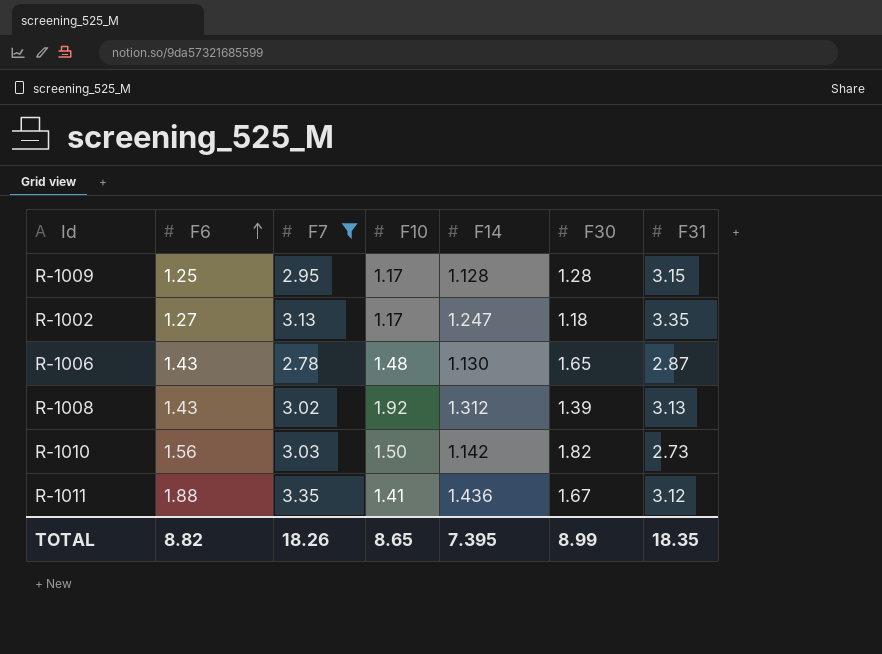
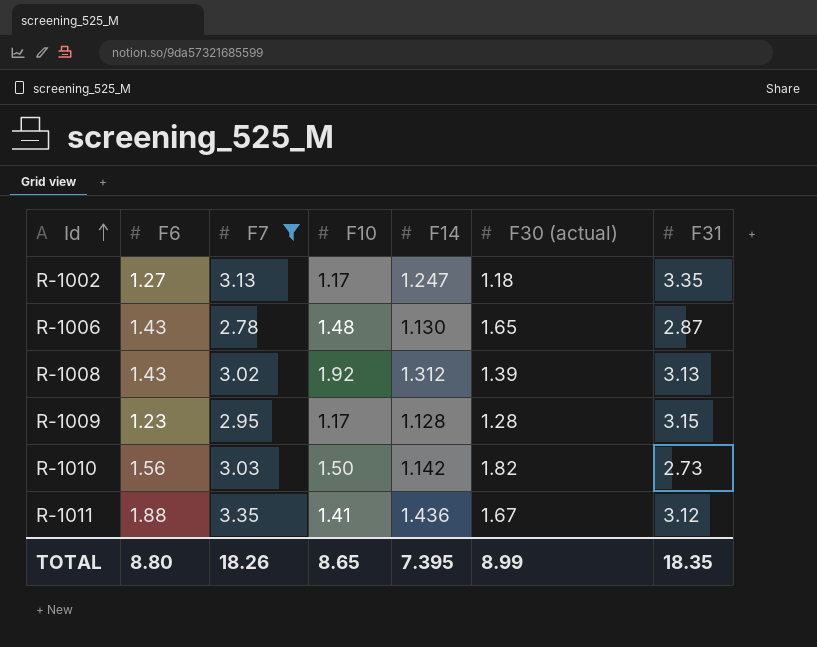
row order: F6 ascending -> Id ascending
column name: F30 -> F30 (actual)
R-1009 | F6: 1.25 -> 1.23
TOTAL | F6: 8.82 -> 8.80

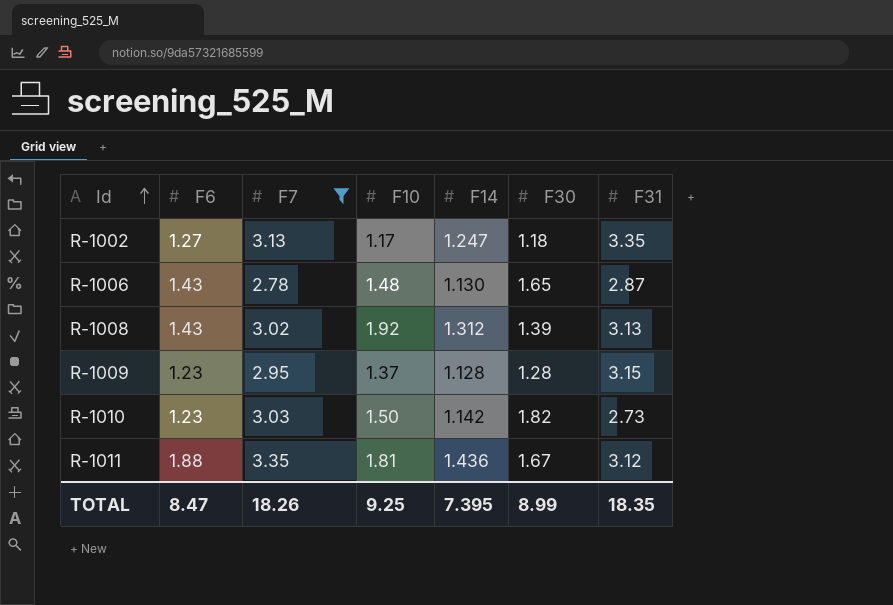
column name: F30 (actual) -> F30
R-1009 | F10: 1.17 -> 1.37
R-1010 | F6: 1.56 -> 1.23
R-1011 | F10: 1.41 -> 1.81
TOTAL | F6: 8.80 -> 8.47
TOTAL | F10: 8.65 -> 9.25

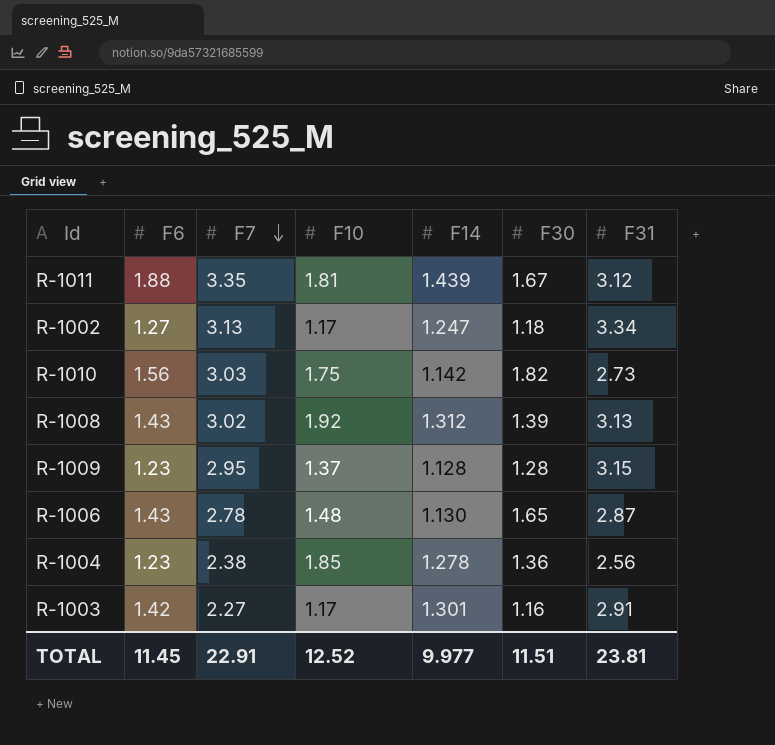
filter: F7 >= 2.78 -> none
row order: Id ascending -> F7 descending
R-1011 | F14: 1.436 -> 1.439
R-1002 | F31: 3.35 -> 3.34
R-1010 | F6: 1.23 -> 1.56
R-1010 | F10: 1.50 -> 1.75
TOTAL | F6: 8.47 -> 11.45
TOTAL | F7: 18.26 -> 22.91
TOTAL | F10: 9.25 -> 12.52
TOTAL | F14: 7.395 -> 9.977
TOTAL | F30: 8.99 -> 11.51
TOTAL | F31: 18.35 -> 23.81

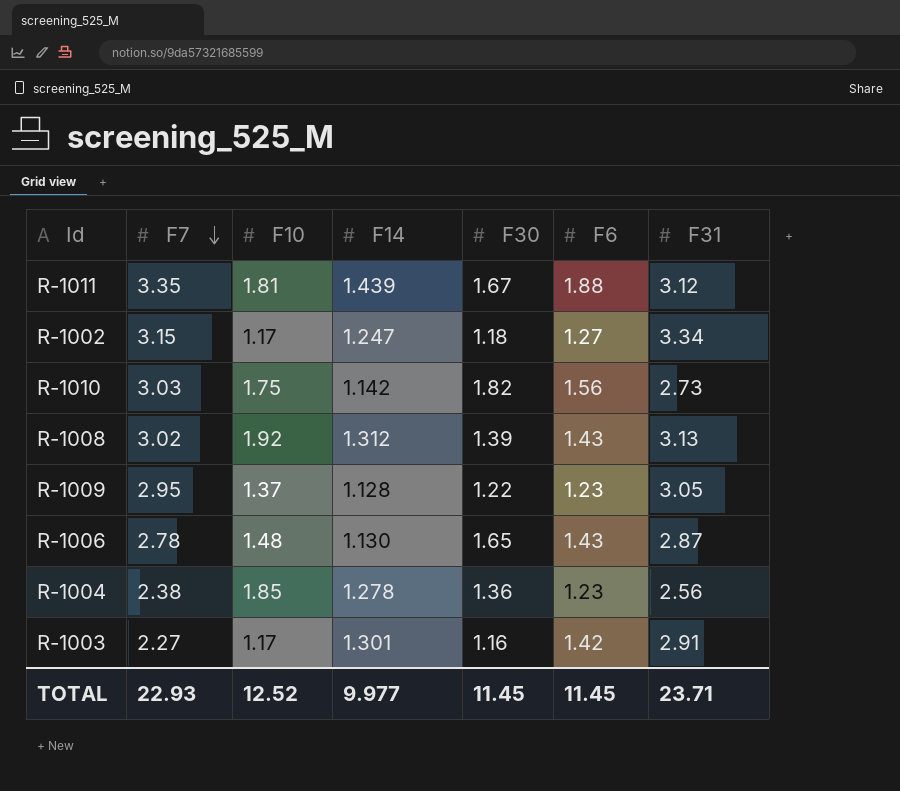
column F6 | position: 2 -> 6
R-1002 | F7: 3.13 -> 3.15
R-1009 | F30: 1.28 -> 1.22
R-1009 | F31: 3.15 -> 3.05
TOTAL | F7: 22.91 -> 22.93
TOTAL | F30: 11.51 -> 11.45
TOTAL | F31: 23.81 -> 23.71

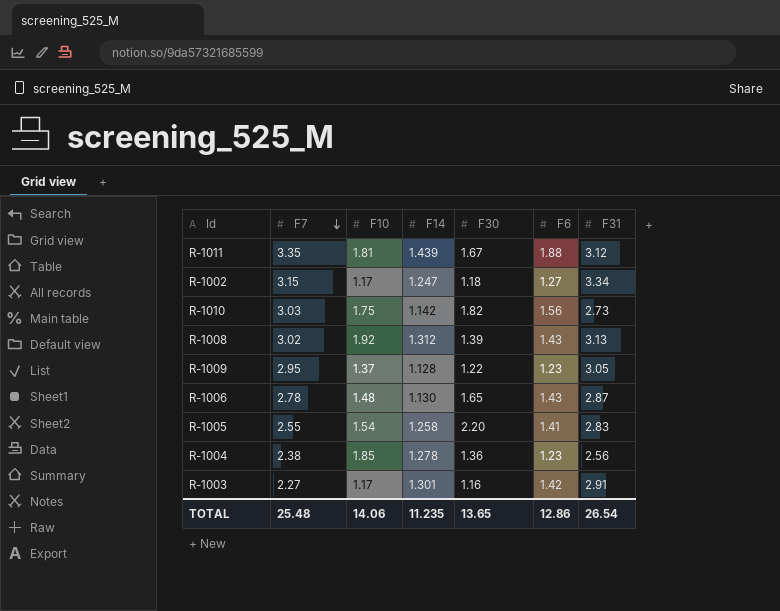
row R-1005: none -> 2.55 | 1.54 | 1.258 | 2.20 | 1.41 | 2.83
TOTAL | F7: 22.93 -> 25.48
TOTAL | F10: 12.52 -> 14.06
TOTAL | F14: 9.977 -> 11.235
TOTAL | F30: 11.45 -> 13.65
TOTAL | F6: 11.45 -> 12.86
TOTAL | F31: 23.71 -> 26.54

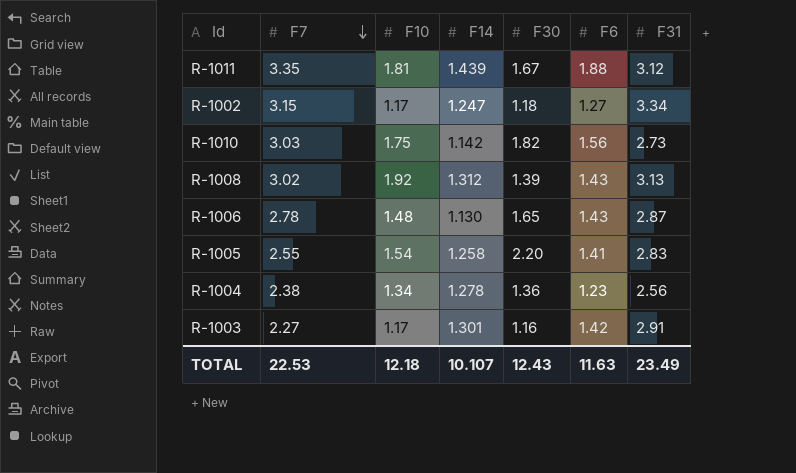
row R-1009: 2.95 | 1.37 | 1.128 | 1.22 | 1.23 | 3.05 -> none
R-1004 | F10: 1.85 -> 1.34
TOTAL | F7: 25.48 -> 22.53
TOTAL | F10: 14.06 -> 12.18
TOTAL | F14: 11.235 -> 10.107
TOTAL | F30: 13.65 -> 12.43
TOTAL | F6: 12.86 -> 11.63
TOTAL | F31: 26.54 -> 23.49

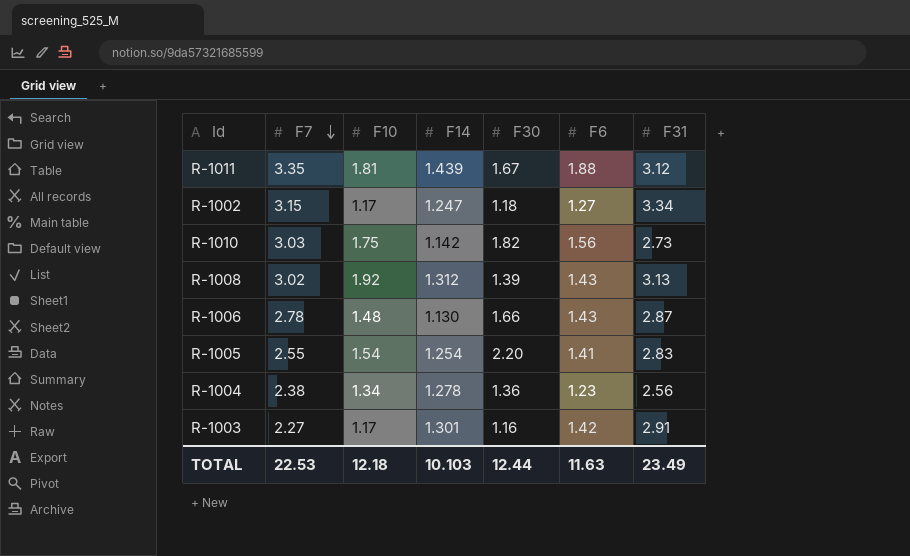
R-1006 | F30: 1.65 -> 1.66
R-1005 | F14: 1.258 -> 1.254
TOTAL | F14: 10.107 -> 10.103
TOTAL | F30: 12.43 -> 12.44

